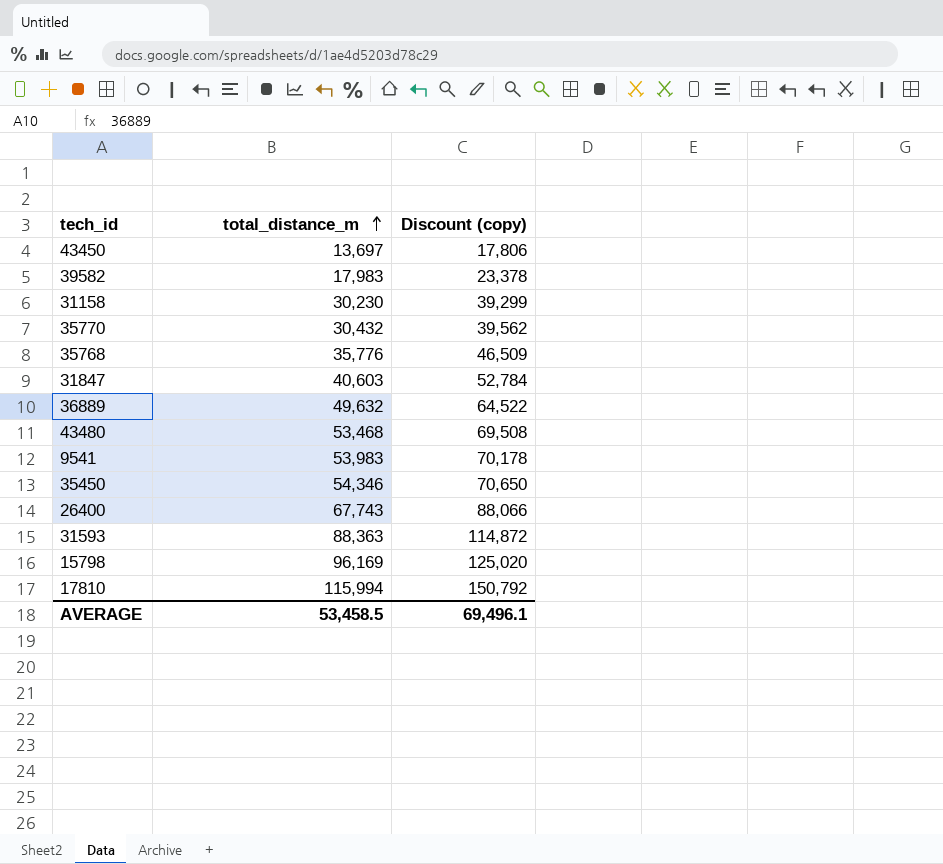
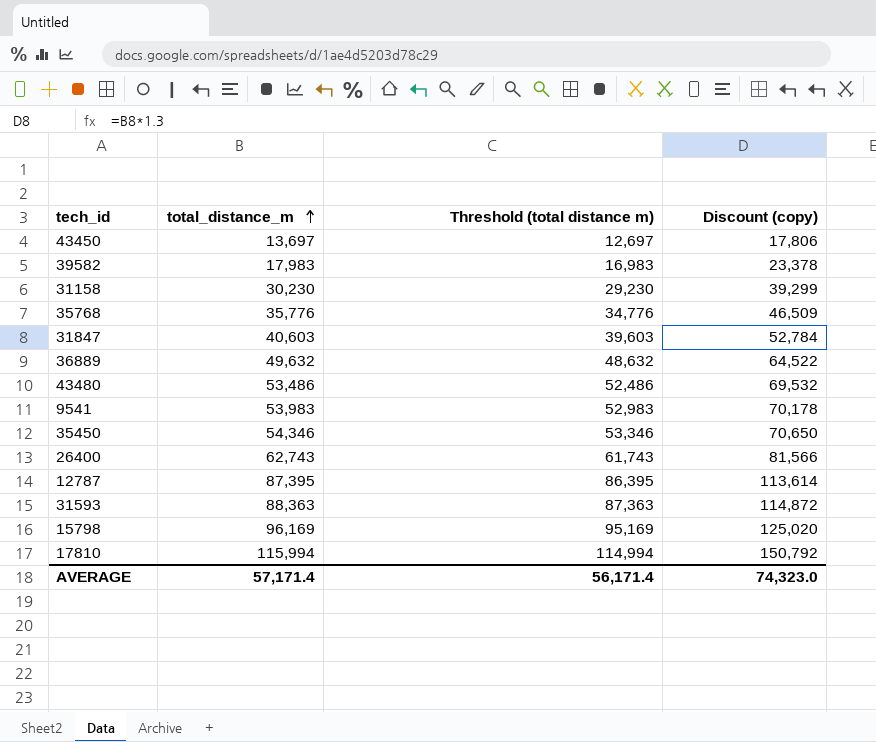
column Threshold (total distance m) | formula: none -> [total_distance_m] - 1000
row 35770: 30,432 | 39,562 -> none
43480 | total_distance_m: 53,468 -> 53,486
43480 | Discount (copy): 69,508 -> 69,532
26400 | total_distance_m: 67,743 -> 62,743
26400 | Discount (copy): 88,066 -> 81,566
row 12787: none -> 87,395 | 86,395 | 113,614
AVERAGE | total_distance_m: 53,458.5 -> 57,171.4
AVERAGE | Discount (copy): 69,496.1 -> 74,323.0

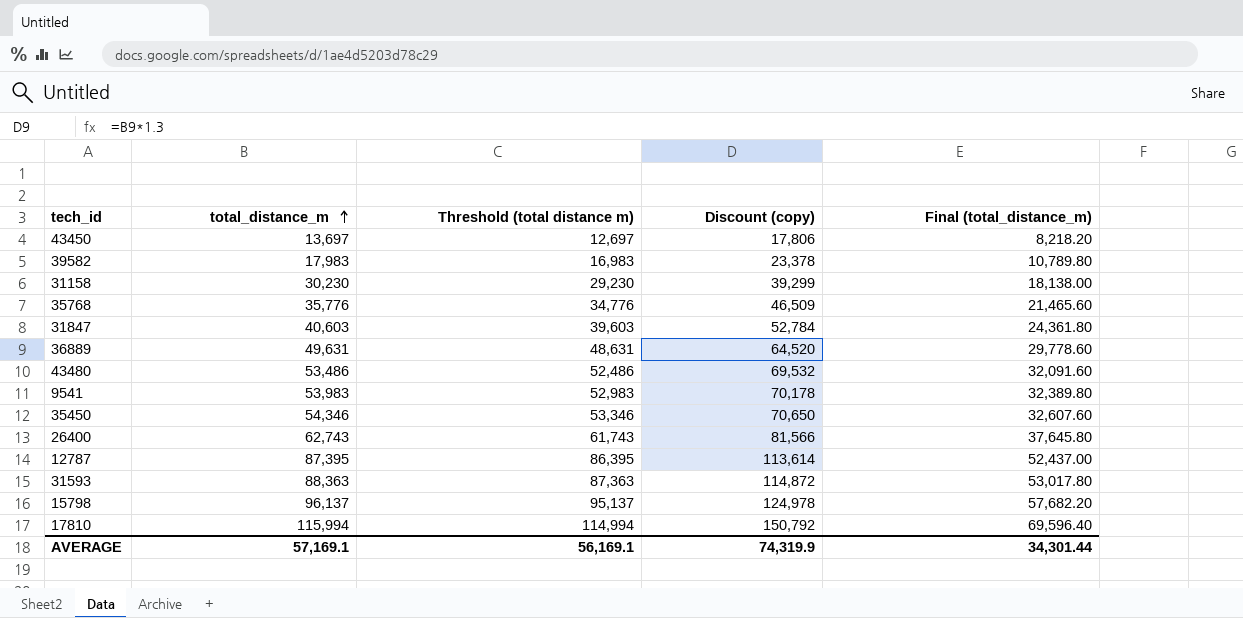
column Final (total_distance_m) | formula: none -> [total_distance_m] * 0.6
36889 | total_distance_m: 49,632 -> 49,631
36889 | Threshold (total distance m): 48,632 -> 48,631
36889 | Discount (copy): 64,522 -> 64,520
15798 | total_distance_m: 96,169 -> 96,137
15798 | Threshold (total distance m): 95,169 -> 95,137
15798 | Discount (copy): 125,020 -> 124,978
AVERAGE | total_distance_m: 57,171.4 -> 57,169.1
AVERAGE | Threshold (total distance m): 56,171.4 -> 56,169.1
AVERAGE | Discount (copy): 74,323.0 -> 74,319.9

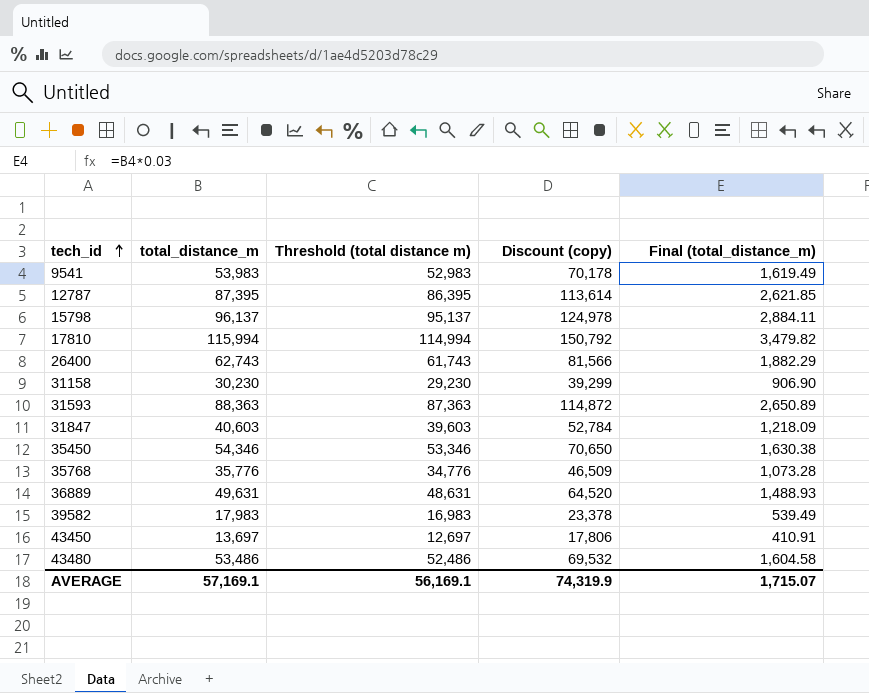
row order: total_distance_m ascending -> tech_id ascending
column Final (total_distance_m) | formula: [total_distance_m] * 0.6 -> [total_distance_m] * 0.03
AVERAGE | Final (total_distance_m): 34,301.44 -> 1,715.07

